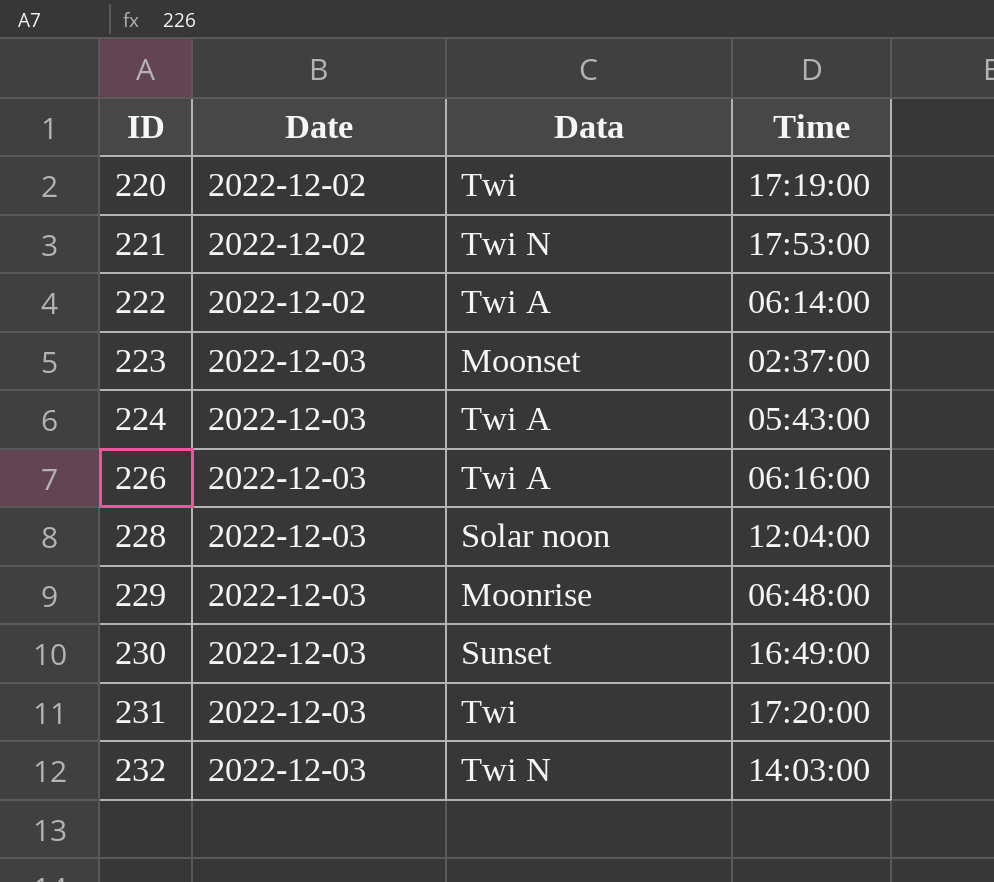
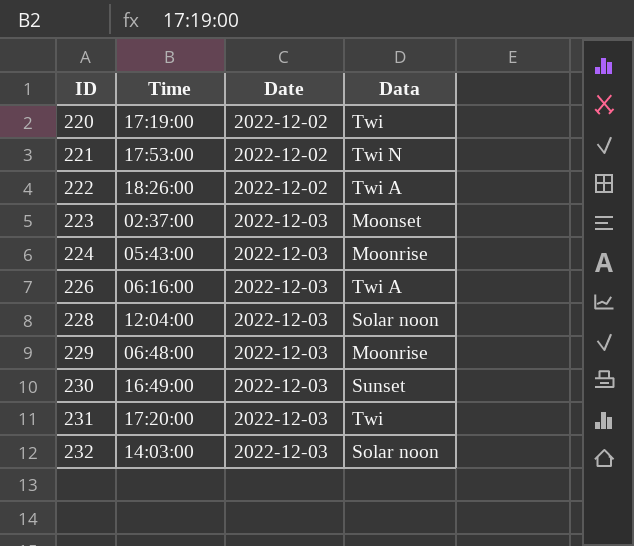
column Time | position: 4 -> 2
222 | Time: 06:14:00 -> 18:26:00
224 | Data: Twi A -> Moonrise
232 | Data: Twi N -> Solar noon

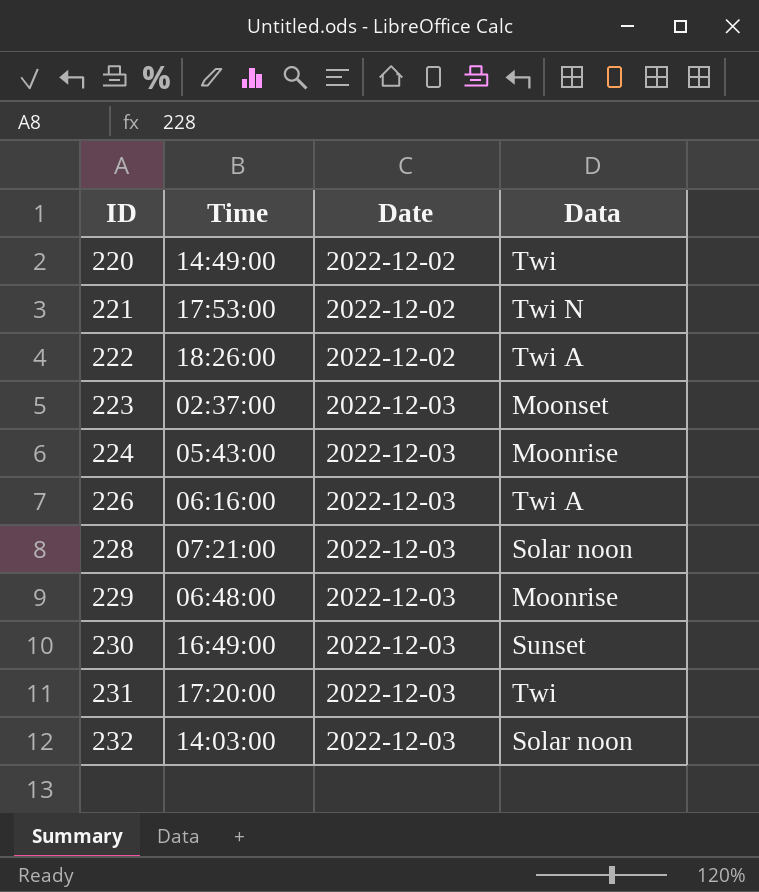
220 | Time: 17:19:00 -> 14:49:00
228 | Time: 12:04:00 -> 07:21:00

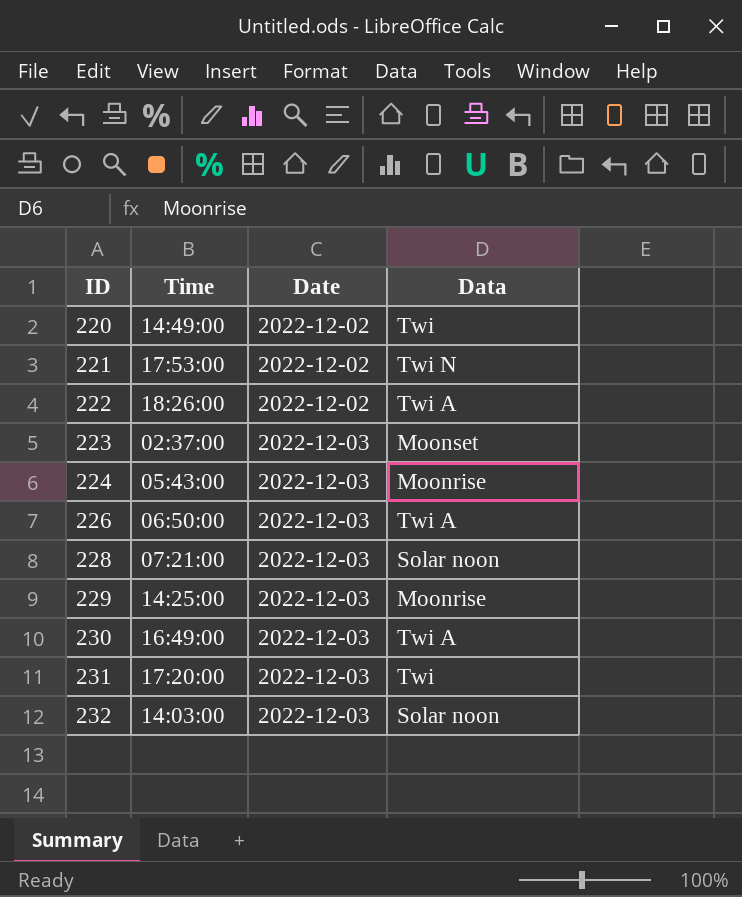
226 | Time: 06:16:00 -> 06:50:00
229 | Time: 06:48:00 -> 14:25:00
230 | Data: Sunset -> Twi A

